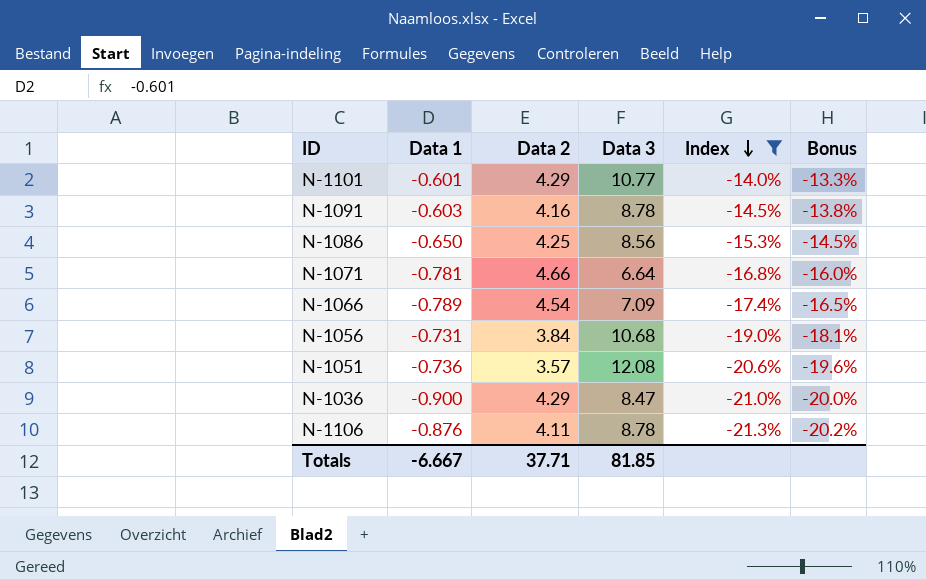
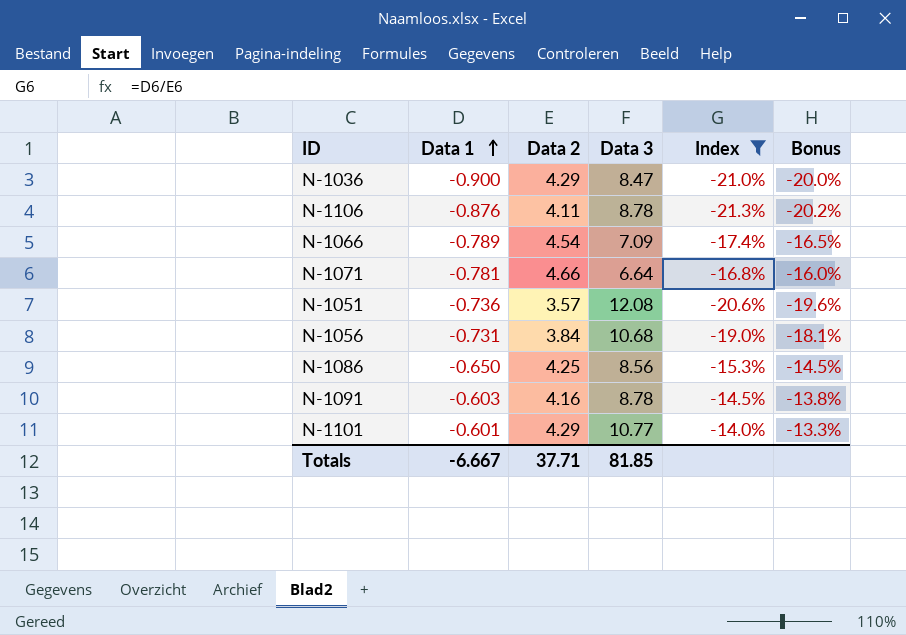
row order: Index descending -> Data 1 ascending

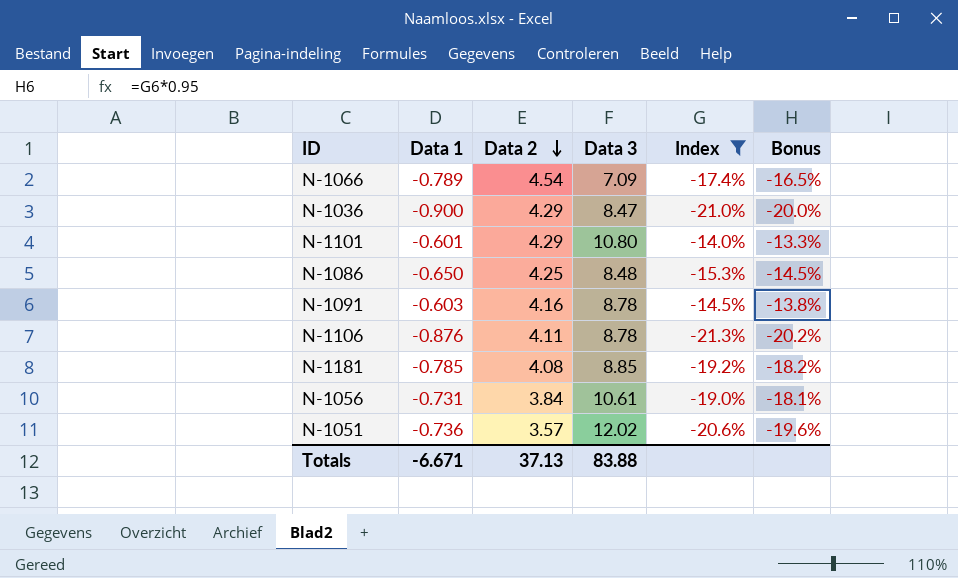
row order: Data 1 ascending -> Data 2 descending
row N-1071: -0.781 | 4.66 | 6.64 | -16.8% | -16.0% -> none
N-1101 | Data 3: 10.77 -> 10.80
N-1086 | Data 3: 8.56 -> 8.48
row N-1181: none -> -0.785 | 4.08 | 8.85 | -19.2% | -18.2%
N-1056 | Data 3: 10.68 -> 10.61
N-1051 | Data 3: 12.08 -> 12.02
Totals | Data 1: -6.667 -> -6.671
Totals | Data 2: 37.71 -> 37.13
Totals | Data 3: 81.85 -> 83.88

